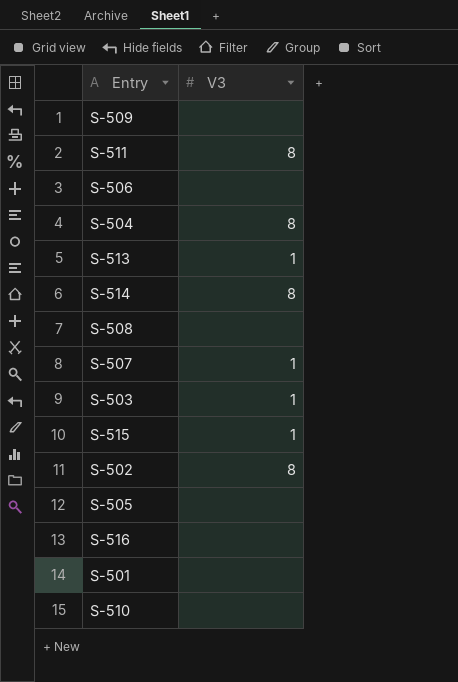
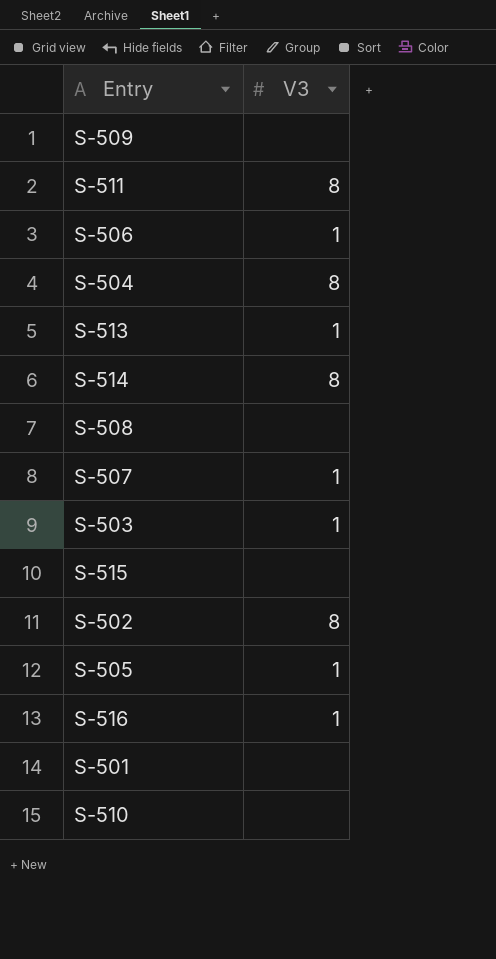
S-506 | V3: none -> 1
S-515 | V3: 1 -> none
S-505 | V3: none -> 1
S-516 | V3: none -> 1

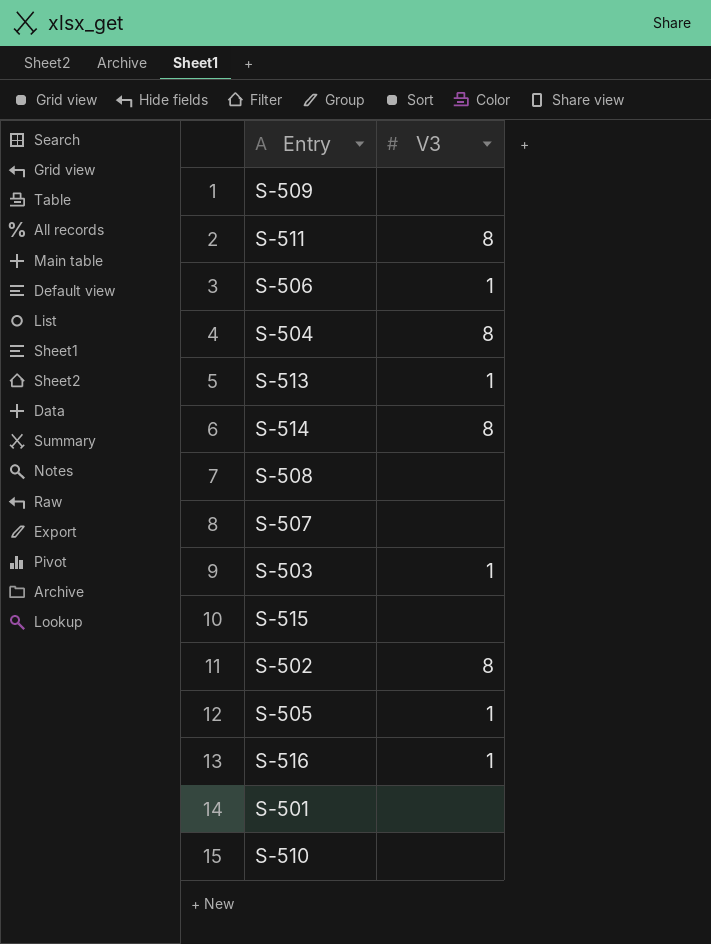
S-507 | V3: 1 -> none

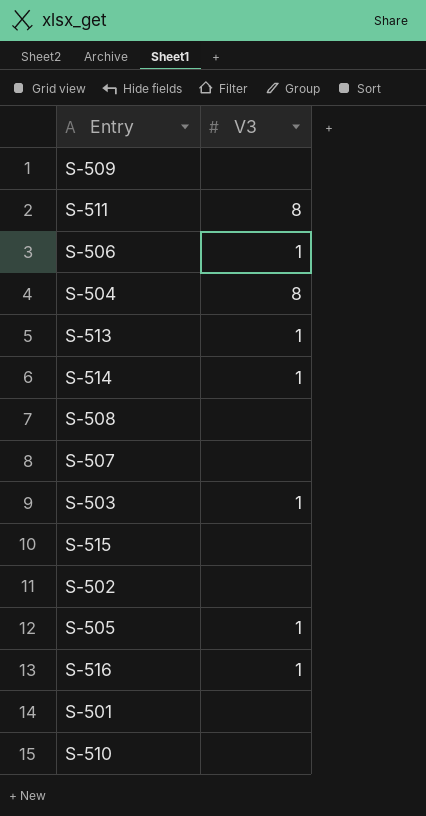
S-514 | V3: 8 -> 1
S-502 | V3: 8 -> none

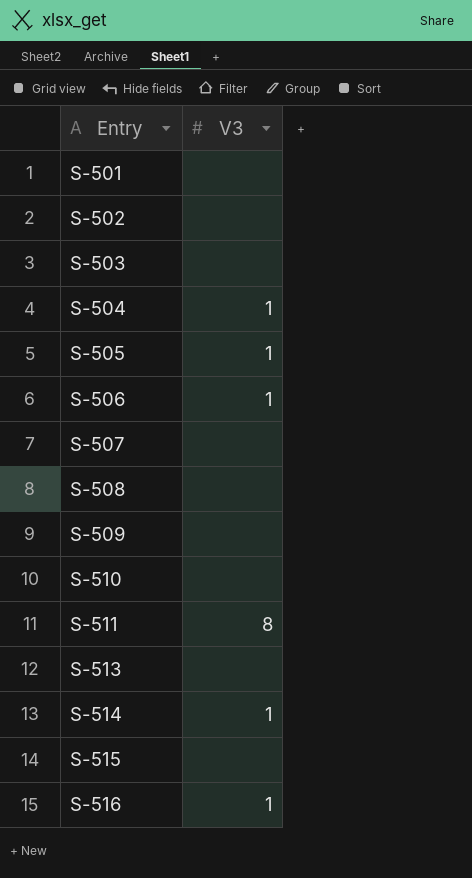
row order: none -> Entry ascending
S-503 | V3: 1 -> none
S-504 | V3: 8 -> 1
S-513 | V3: 1 -> none

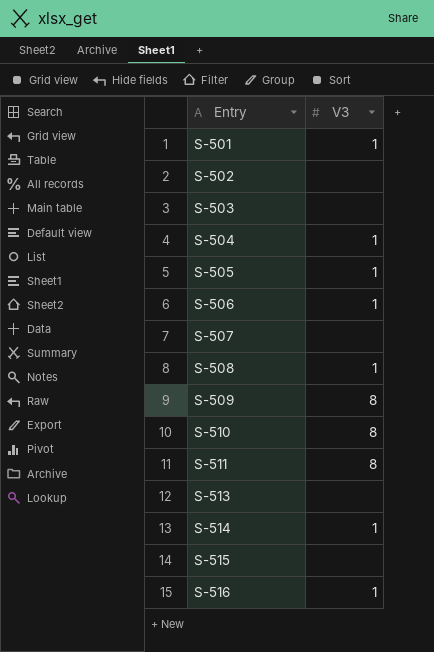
S-501 | V3: none -> 1
S-508 | V3: none -> 1
S-509 | V3: none -> 8
S-510 | V3: none -> 8

